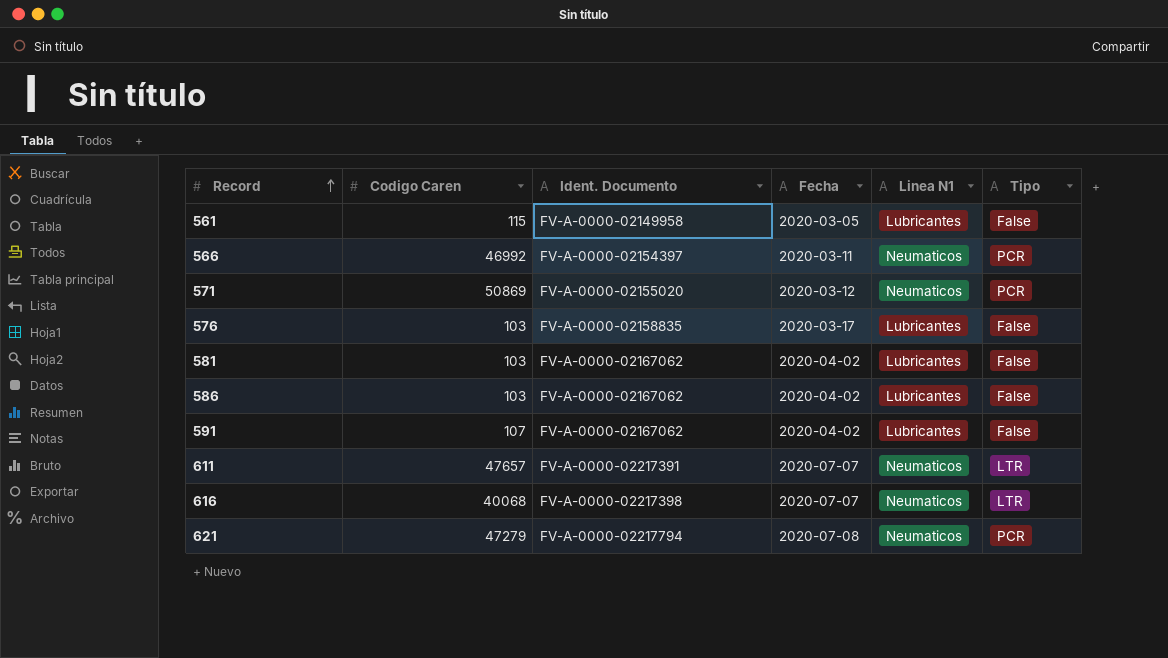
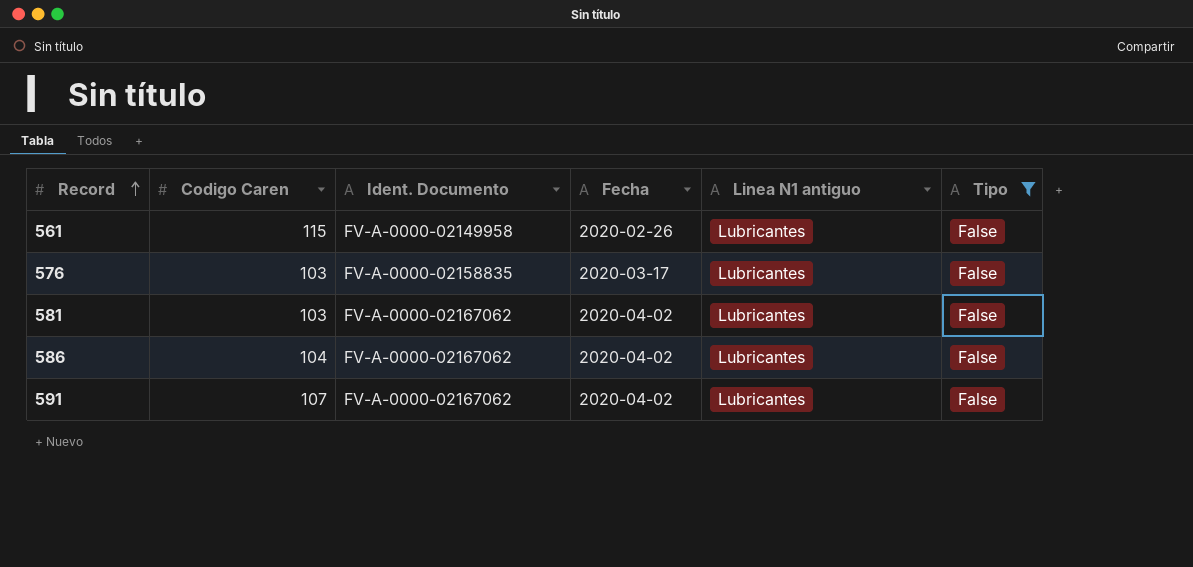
filter: none -> Tipo = False
column name: Linea N1 -> Linea N1 antiguo
561 | Fecha: 2020-03-05 -> 2020-02-26
586 | Codigo Caren: 103 -> 104

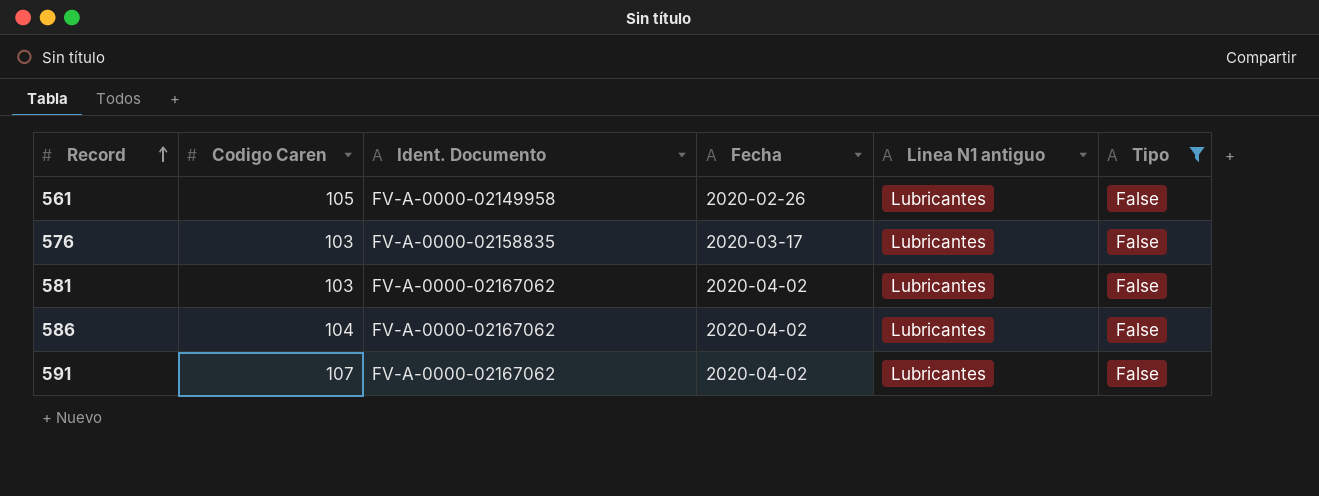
561 | Codigo Caren: 115 -> 105

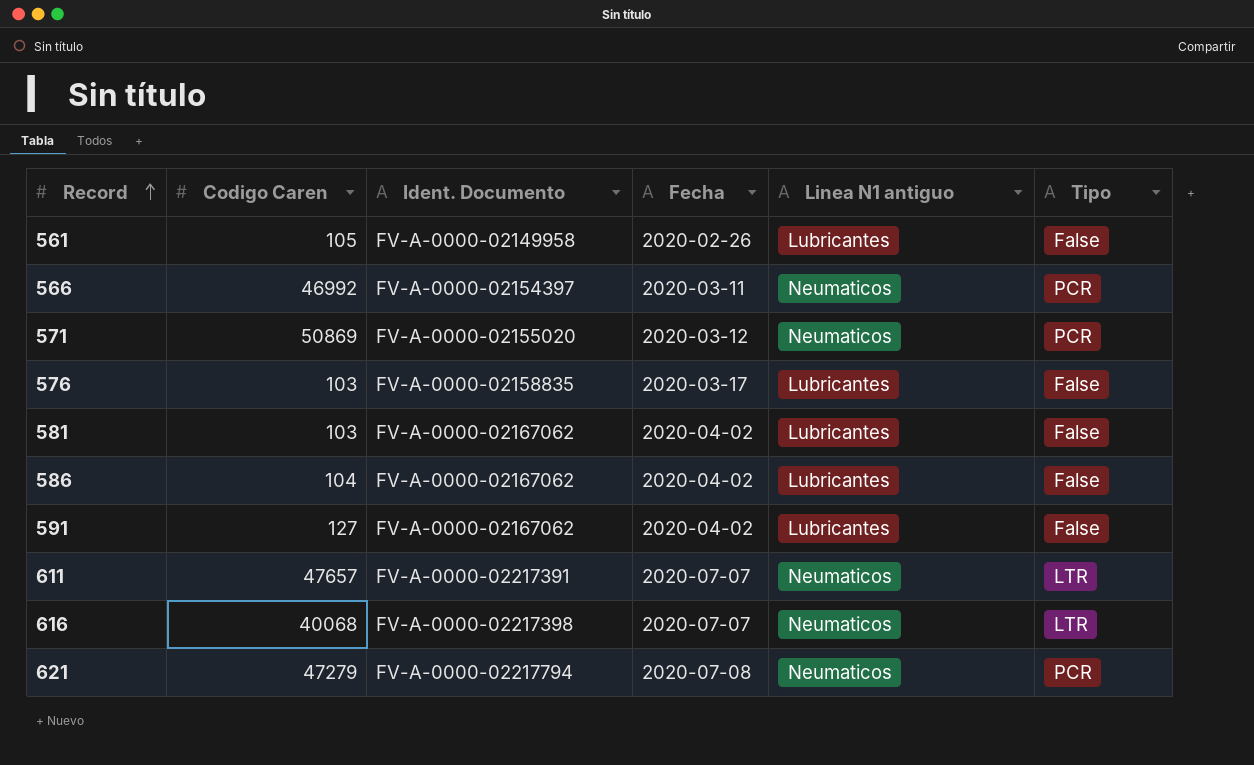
filter: Tipo = False -> none
591 | Codigo Caren: 107 -> 127

